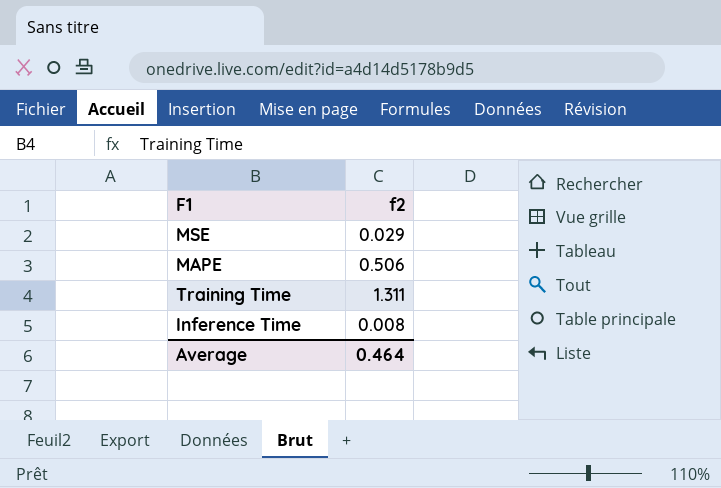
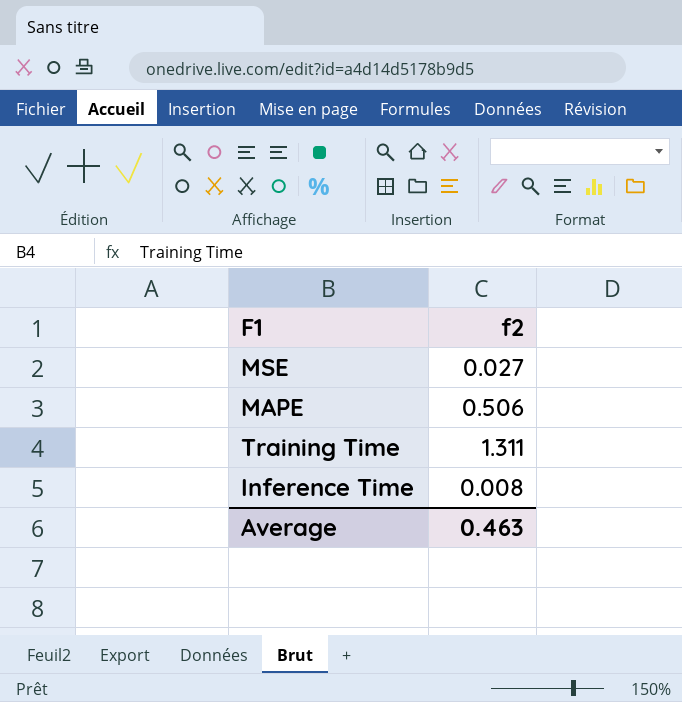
MSE | f2: 0.029 -> 0.027
Average | f2: 0.464 -> 0.463

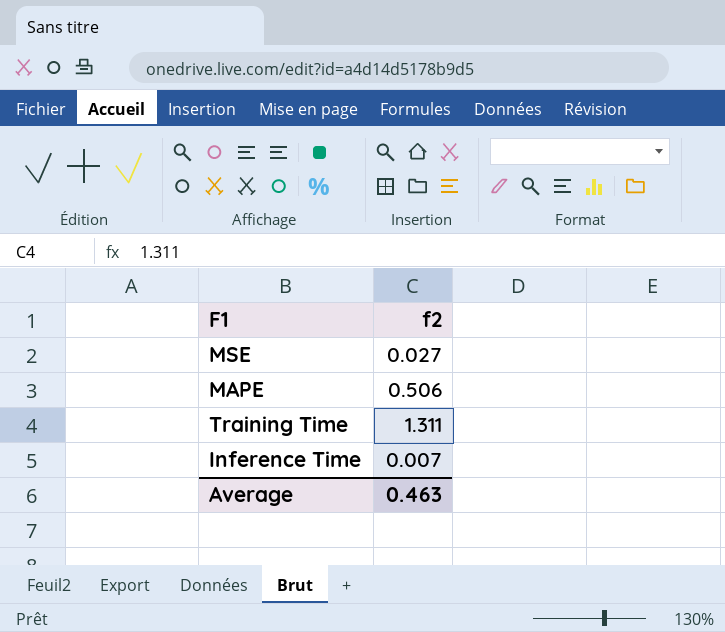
Inference Time | f2: 0.008 -> 0.007

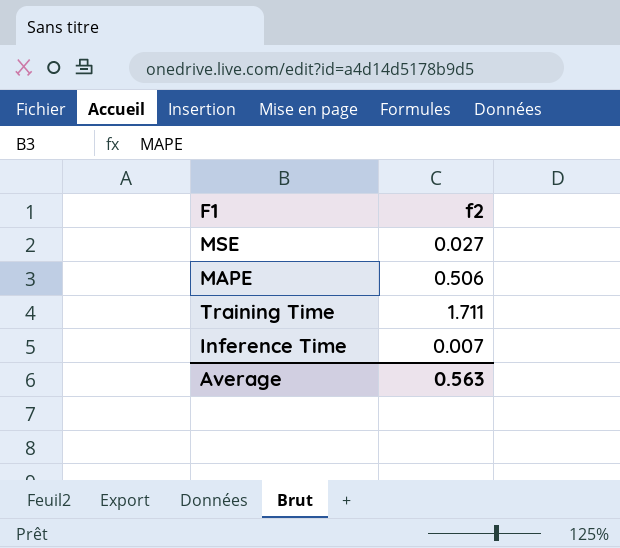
Training Time | f2: 1.311 -> 1.711
Average | f2: 0.463 -> 0.563

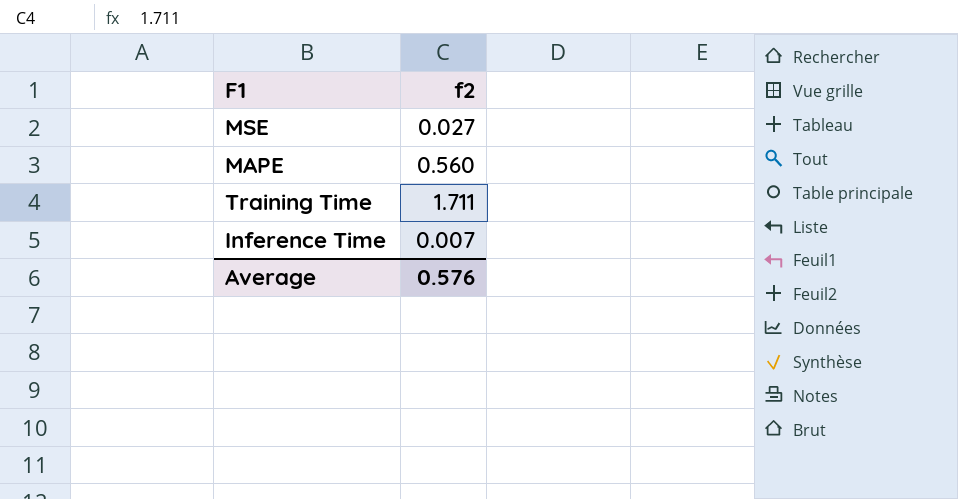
MAPE | f2: 0.506 -> 0.560
Average | f2: 0.563 -> 0.576

